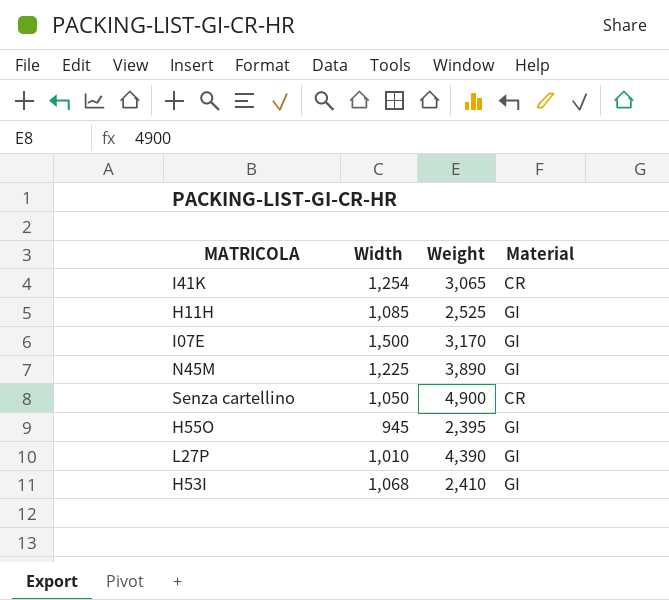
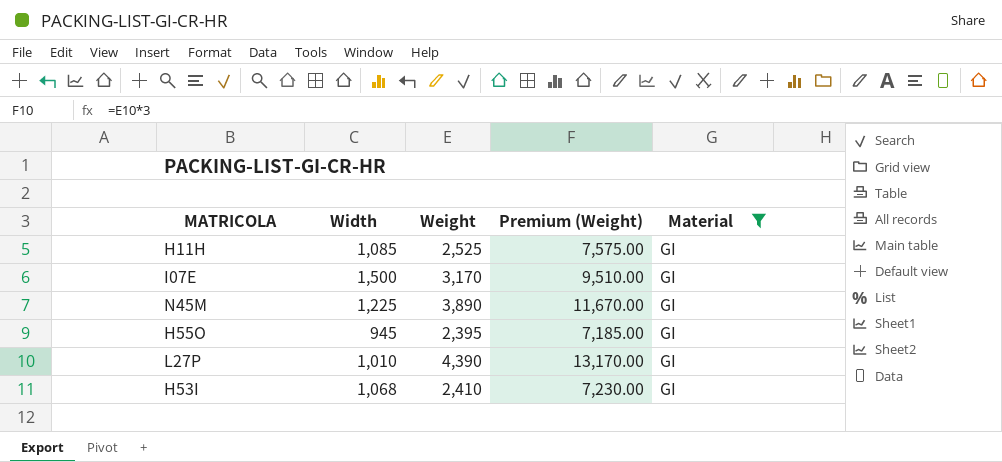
filter: none -> Material = GI
column Premium (Weight) | formula: none -> [Weight] * 3

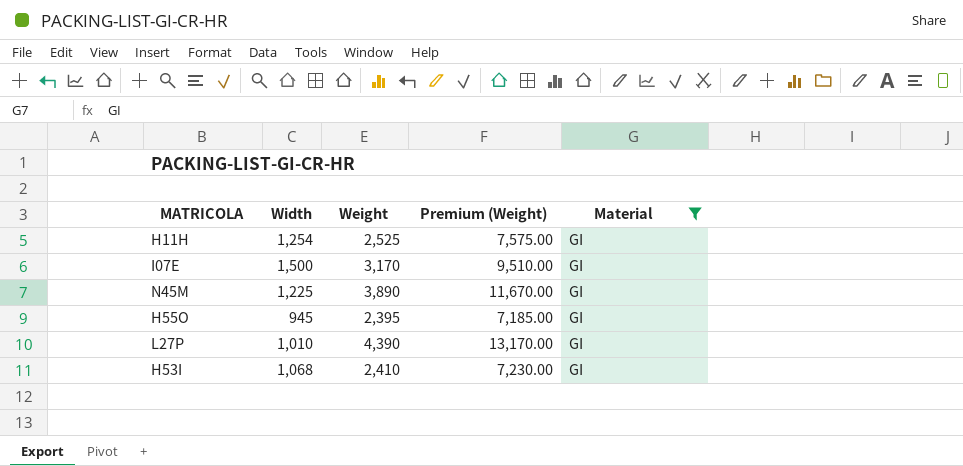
H11H | Width: 1,085 -> 1,254

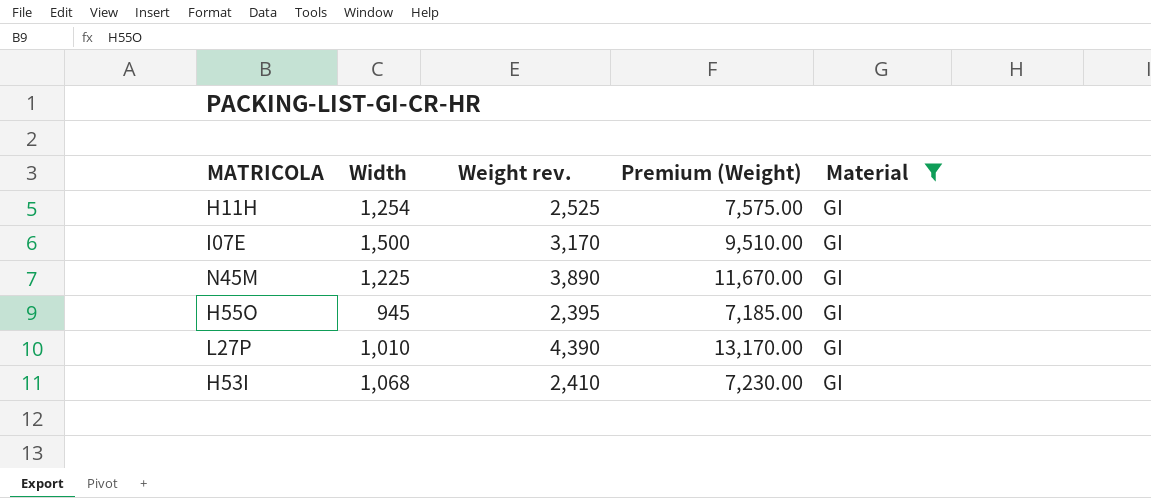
column name: Weight -> Weight rev.

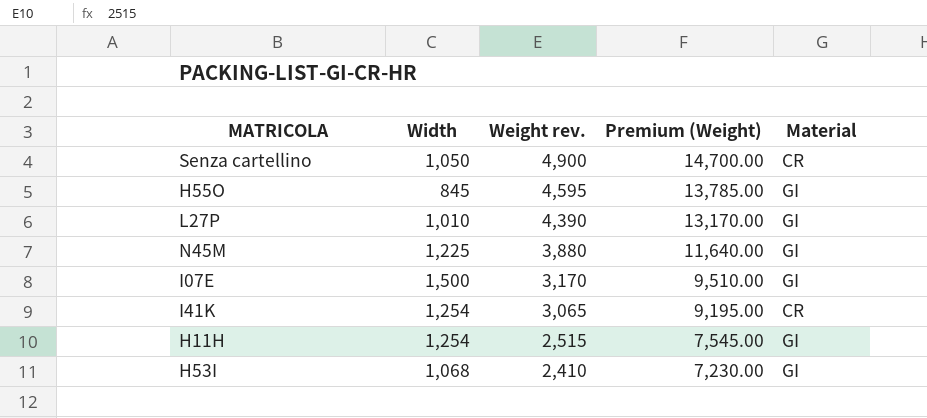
filter: Material = GI -> none
row order: none -> Weight rev. descending
H55O | Width: 945 -> 845
H55O | Weight rev.: 2,395 -> 4,595
H55O | Premium (Weight): 7,185.00 -> 13,785.00
N45M | Weight rev.: 3,890 -> 3,880
N45M | Premium (Weight): 11,670.00 -> 11,640.00
H11H | Weight rev.: 2,525 -> 2,515
H11H | Premium (Weight): 7,575.00 -> 7,545.00

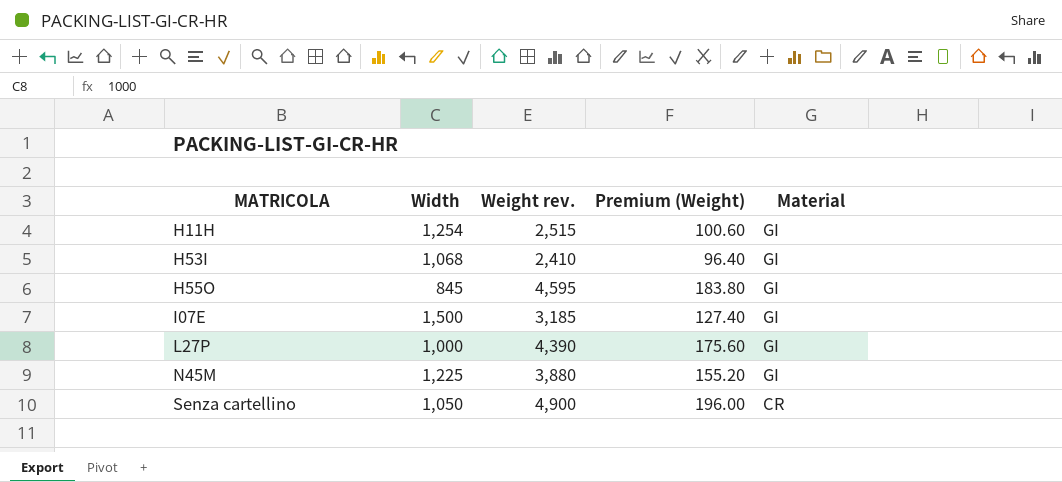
row order: Weight rev. descending -> MATRICOLA ascending
column Premium (Weight) | formula: [Weight rev.] * 3 -> [Weight rev.] * 0.04
row I41K: 1,254 | 3,065 | 9,195.00 | CR -> none
I07E | Weight rev.: 3,170 -> 3,185
L27P | Width: 1,010 -> 1,000

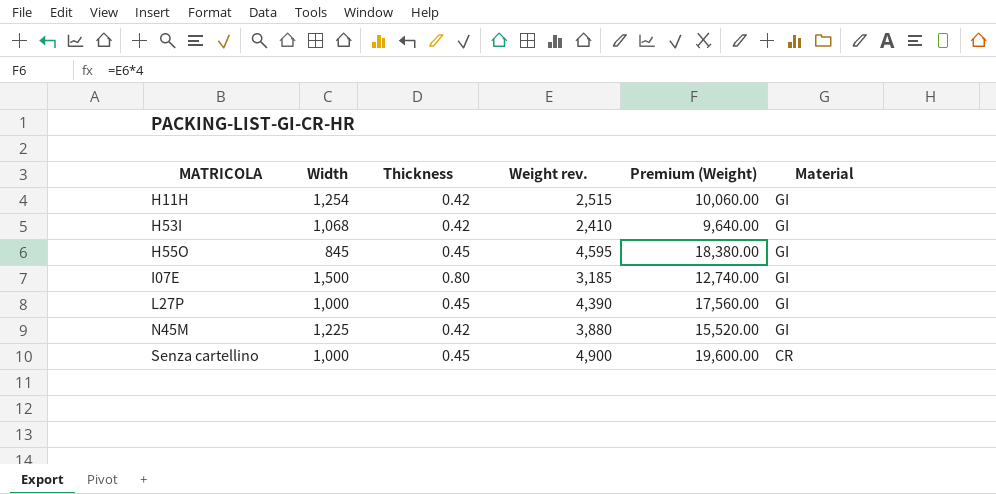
column Thickness | position: none -> 3
column Premium (Weight) | formula: [Weight rev.] * 0.04 -> [Weight rev.] * 4
Senza cartellino | Width: 1,050 -> 1,000

